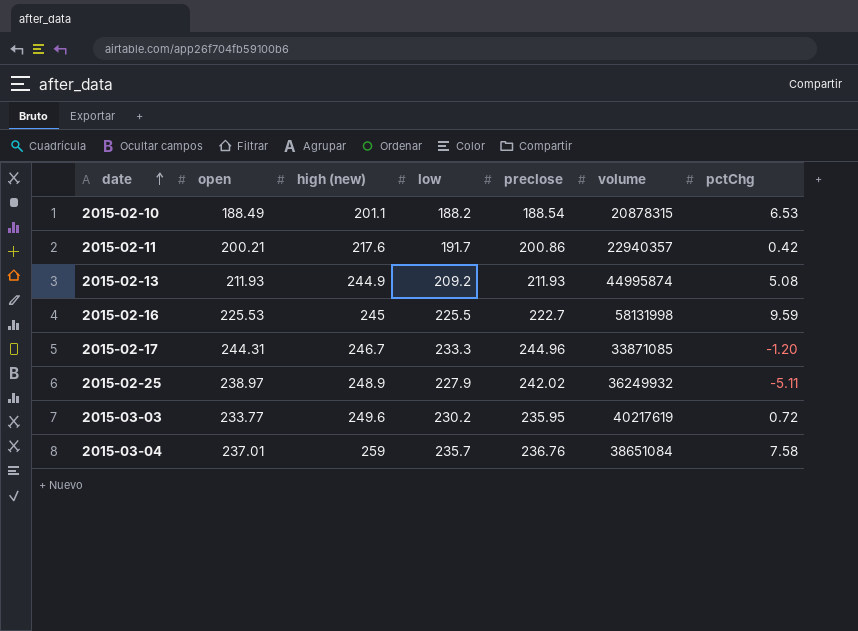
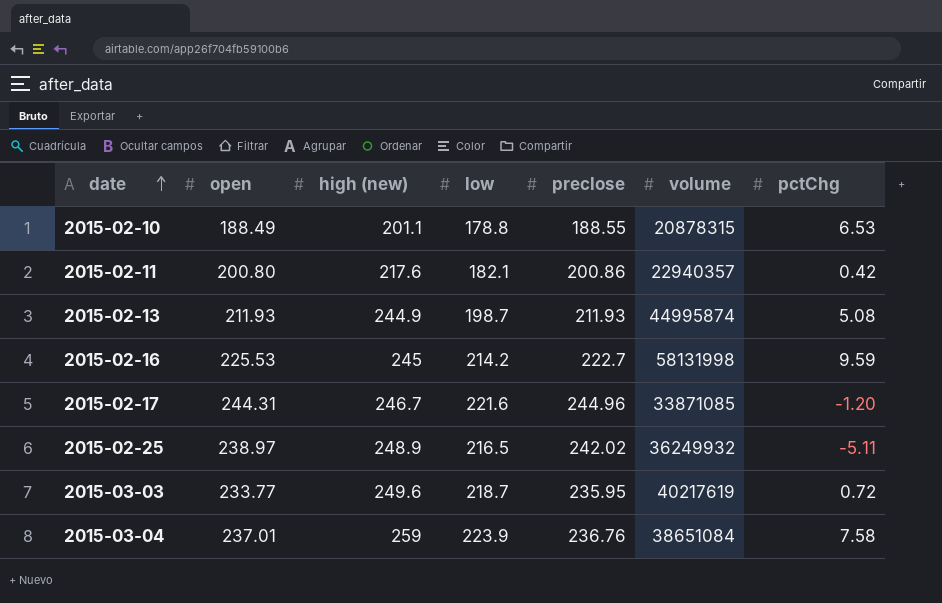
2015-02-10 | low: 188.2 -> 178.8
2015-02-10 | preclose: 188.54 -> 188.55
2015-02-11 | open: 200.21 -> 200.80
2015-02-11 | low: 191.7 -> 182.1
2015-02-13 | low: 209.2 -> 198.7
2015-02-16 | low: 225.5 -> 214.2
2015-02-17 | low: 233.3 -> 221.6
2015-02-25 | low: 227.9 -> 216.5
2015-03-03 | low: 230.2 -> 218.7
2015-03-04 | low: 235.7 -> 223.9

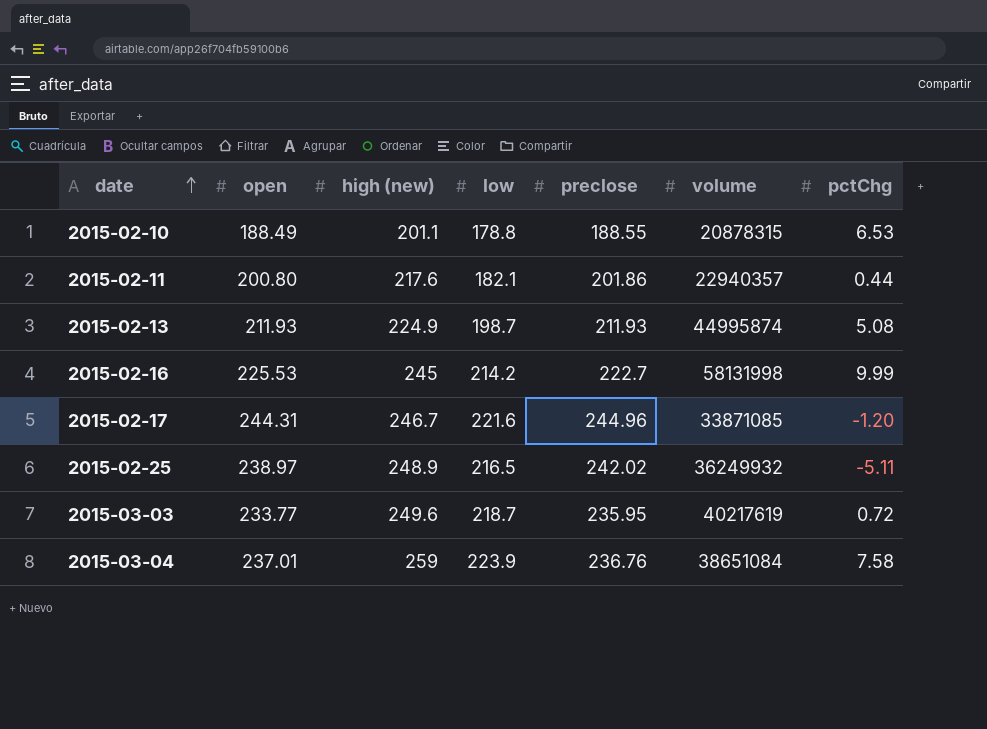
2015-02-11 | preclose: 200.86 -> 201.86
2015-02-11 | pctChg: 0.42 -> 0.44
2015-02-13 | high (new): 244.9 -> 224.9
2015-02-16 | pctChg: 9.59 -> 9.99

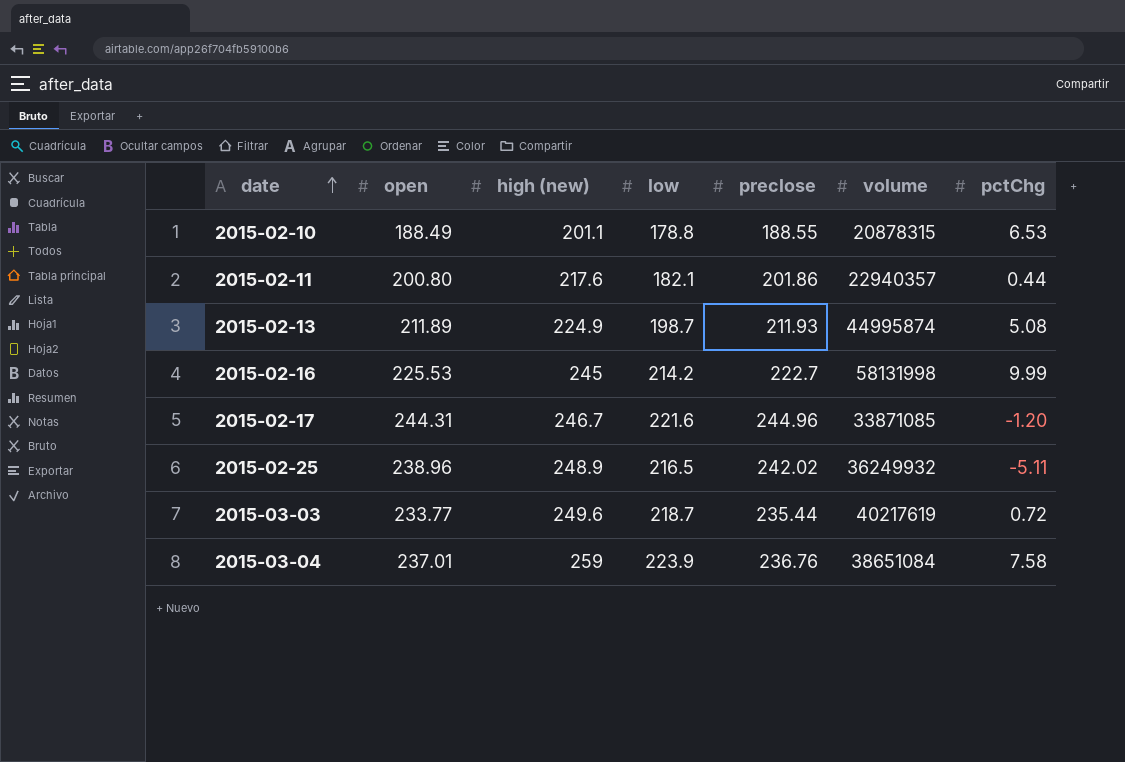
2015-02-13 | open: 211.93 -> 211.89
2015-02-25 | open: 238.97 -> 238.96
2015-03-03 | preclose: 235.95 -> 235.44

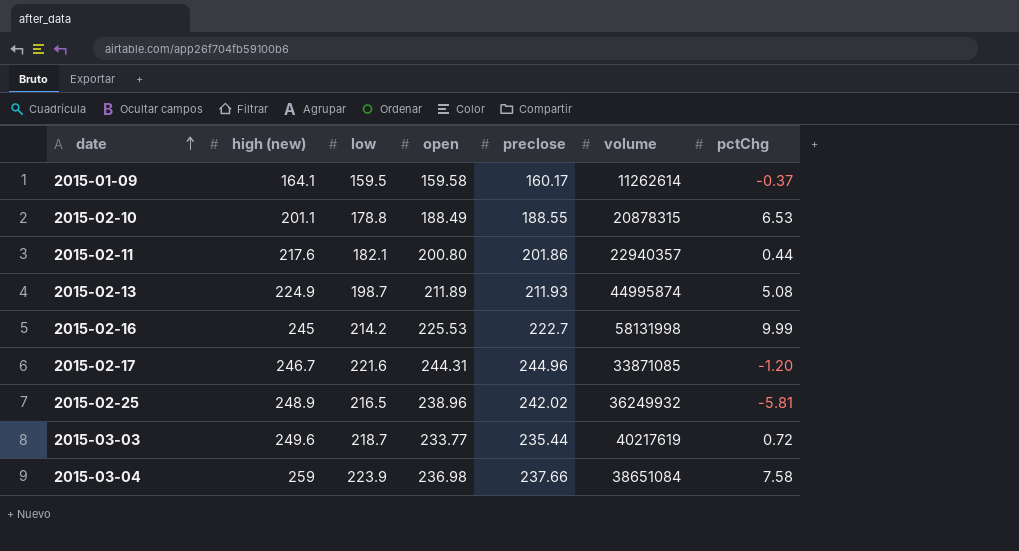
column open | position: 2 -> 4
row 2015-01-09: none -> 164.1 | 159.5 | 159.58 | 160.17 | 11262614 | -0.37
2015-02-25 | pctChg: -5.11 -> -5.81
2015-03-04 | open: 237.01 -> 236.98
2015-03-04 | preclose: 236.76 -> 237.66

